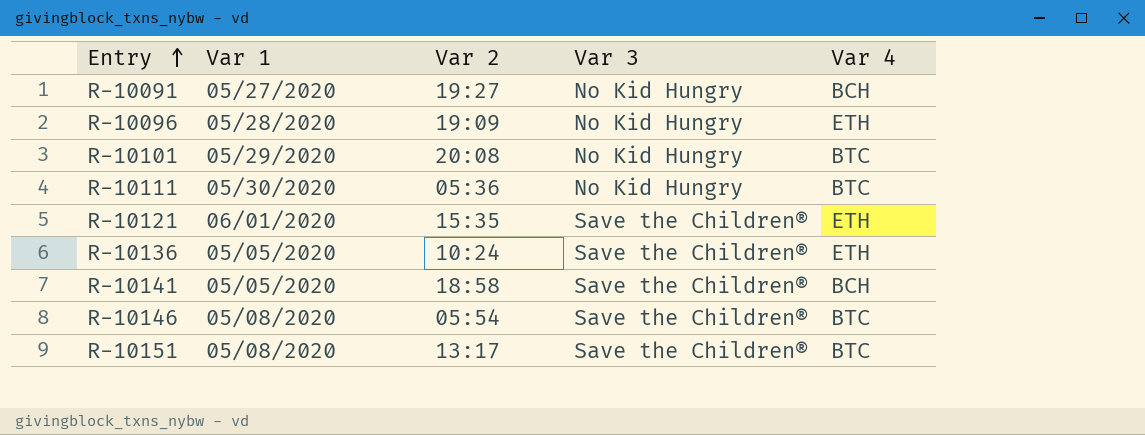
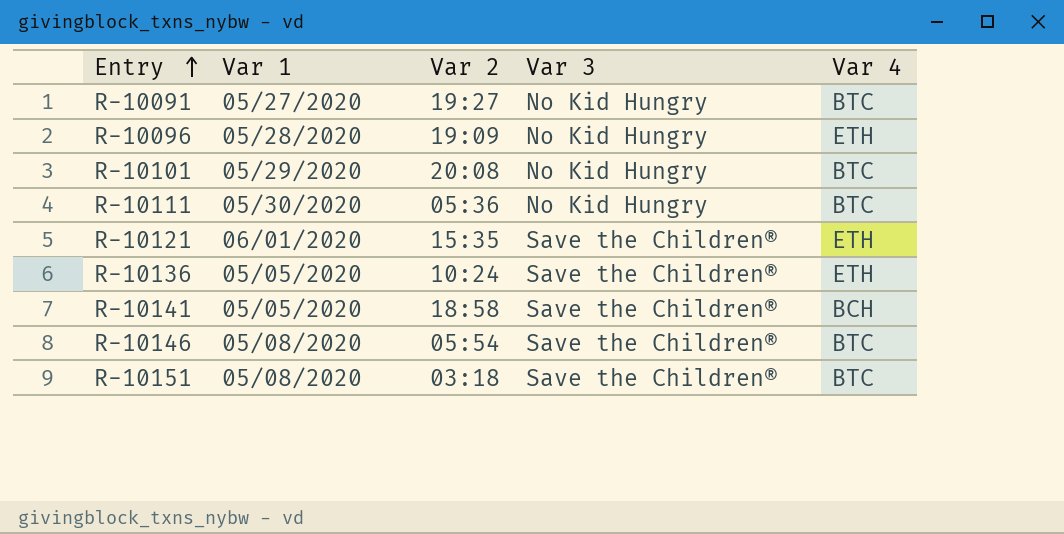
R-10091 | Var 4: BCH -> BTC
R-10151 | Var 2: 13:17 -> 03:18

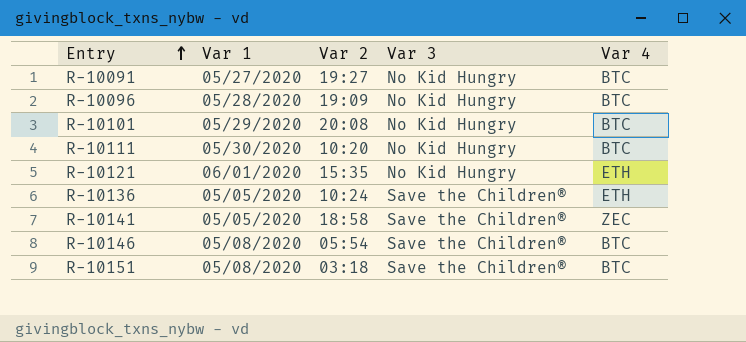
R-10096 | Var 4: ETH -> BTC
R-10111 | Var 2: 05:36 -> 10:20
R-10121 | Var 3: Save the Children® -> No Kid Hungry
R-10141 | Var 4: BCH -> ZEC

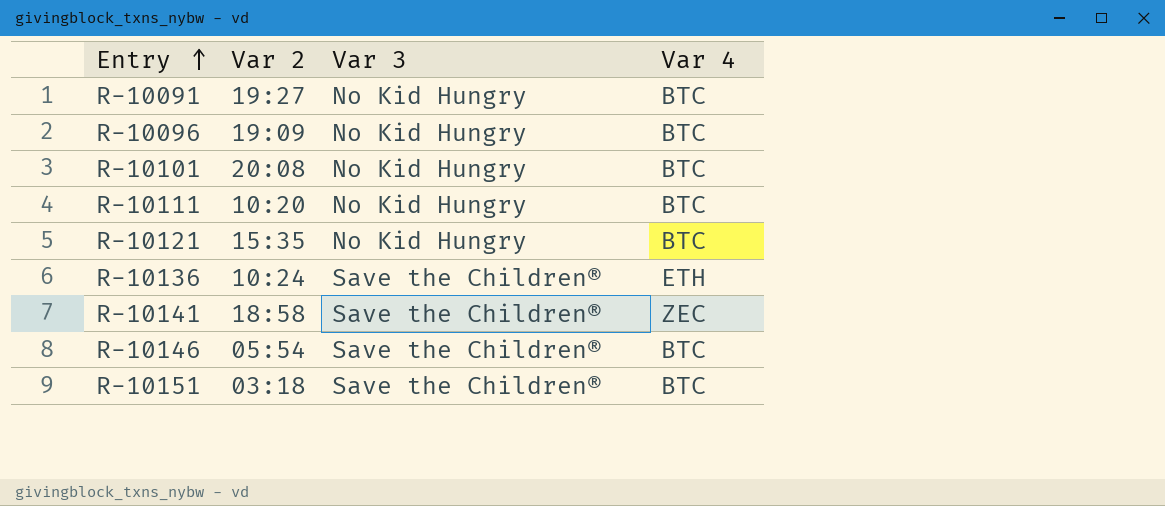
column Var 1 | position: 2 -> none
R-10121 | Var 4: ETH -> BTC

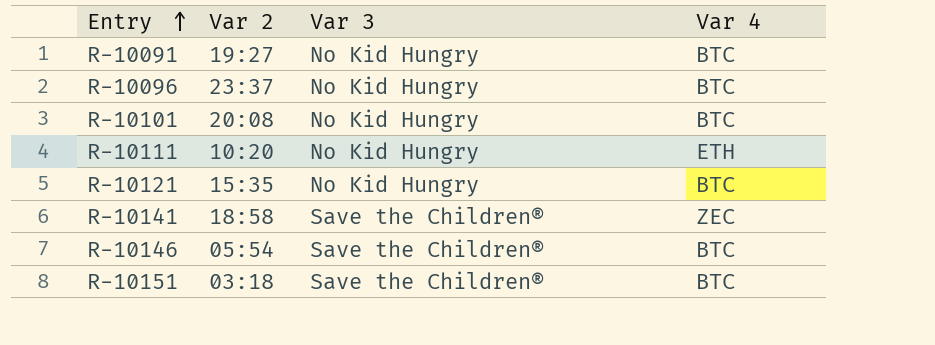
row R-10136: 10:24 | Save the Children® | ETH -> none
R-10096 | Var 2: 19:09 -> 23:37
R-10111 | Var 4: BTC -> ETH

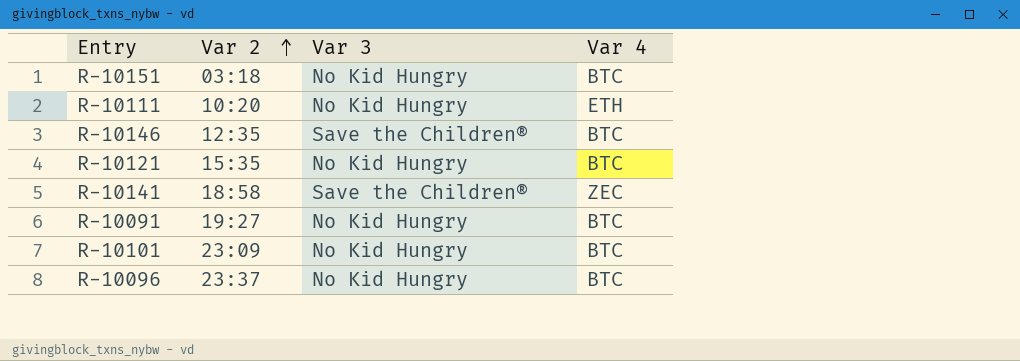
row order: Entry ascending -> Var 2 ascending
R-10151 | Var 3: Save the Children® -> No Kid Hungry
R-10146 | Var 2: 05:54 -> 12:35
R-10101 | Var 2: 20:08 -> 23:09

